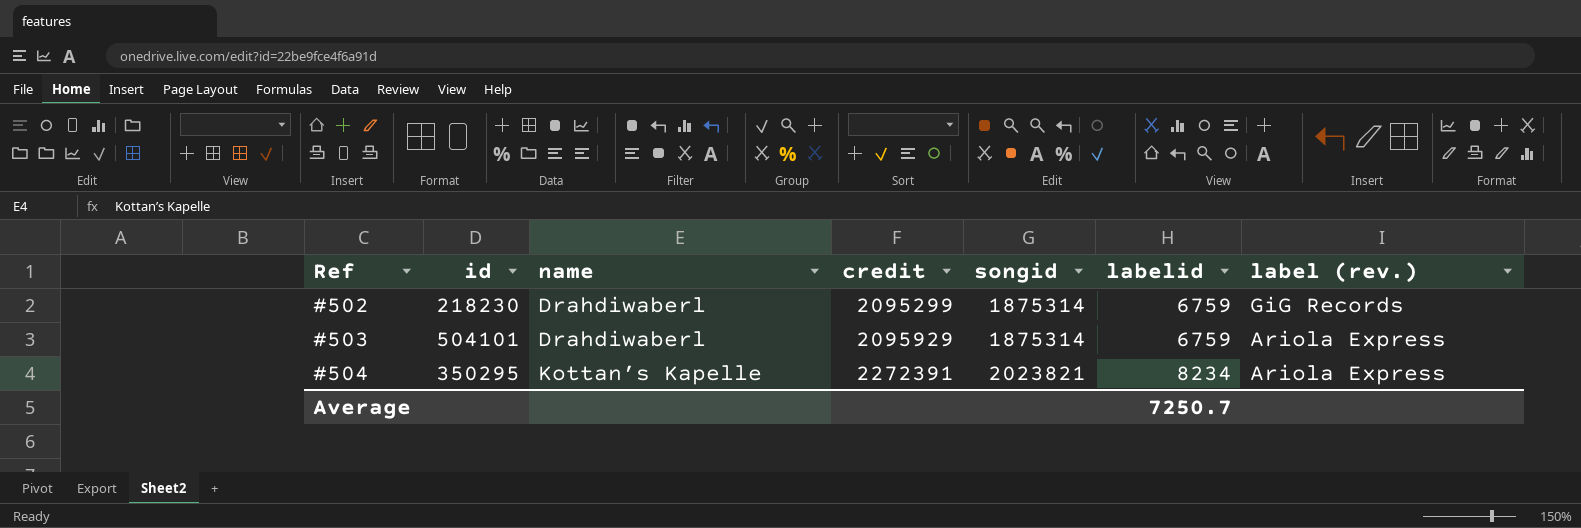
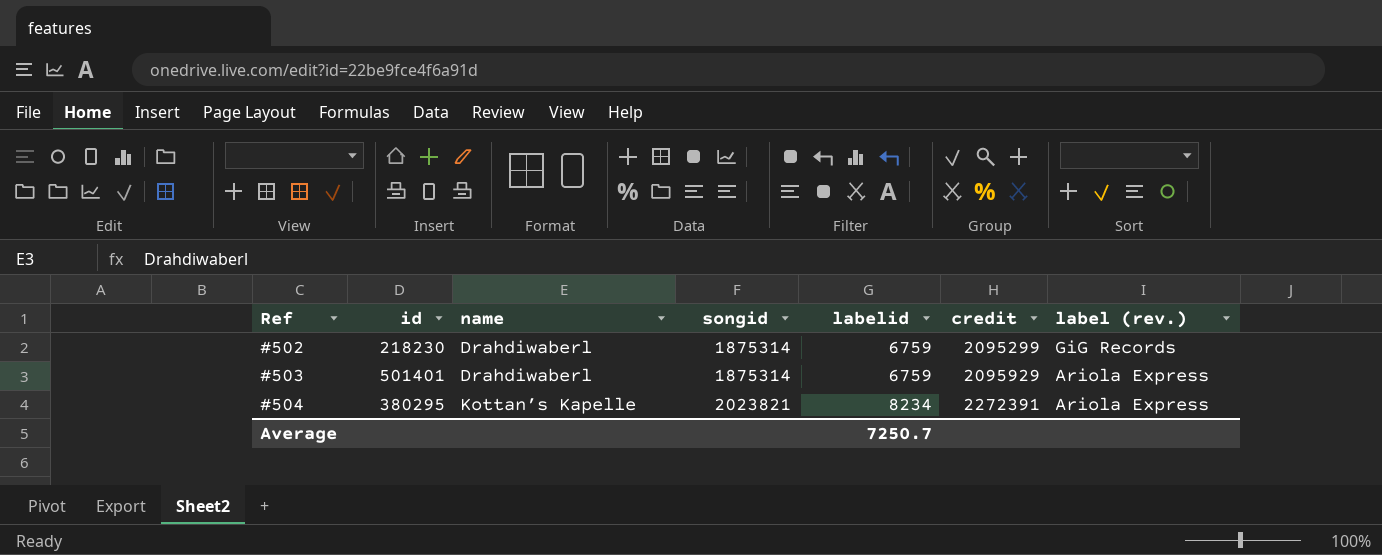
column credit | position: 4 -> 6
#503 | id: 504101 -> 501401
#504 | id: 350295 -> 380295

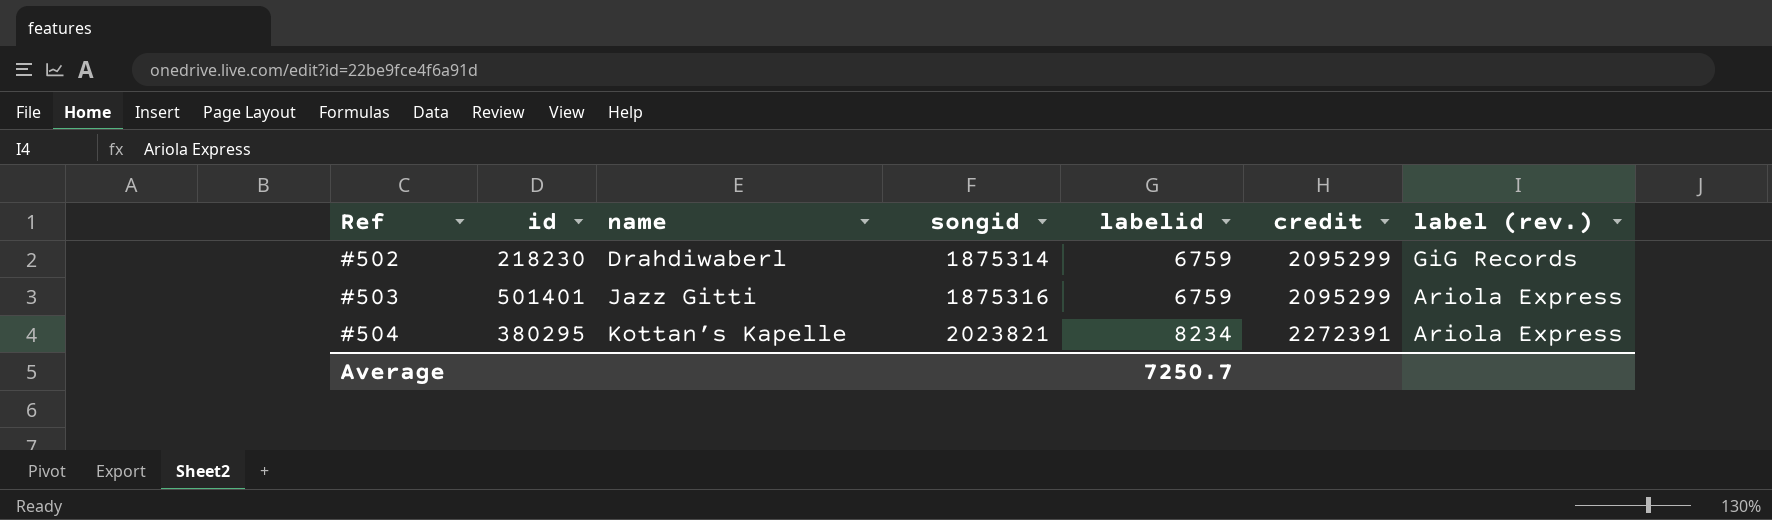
#503 | name: Drahdiwaberl -> Jazz Gitti
#503 | songid: 1875314 -> 1875316
#503 | credit: 2095929 -> 2095299

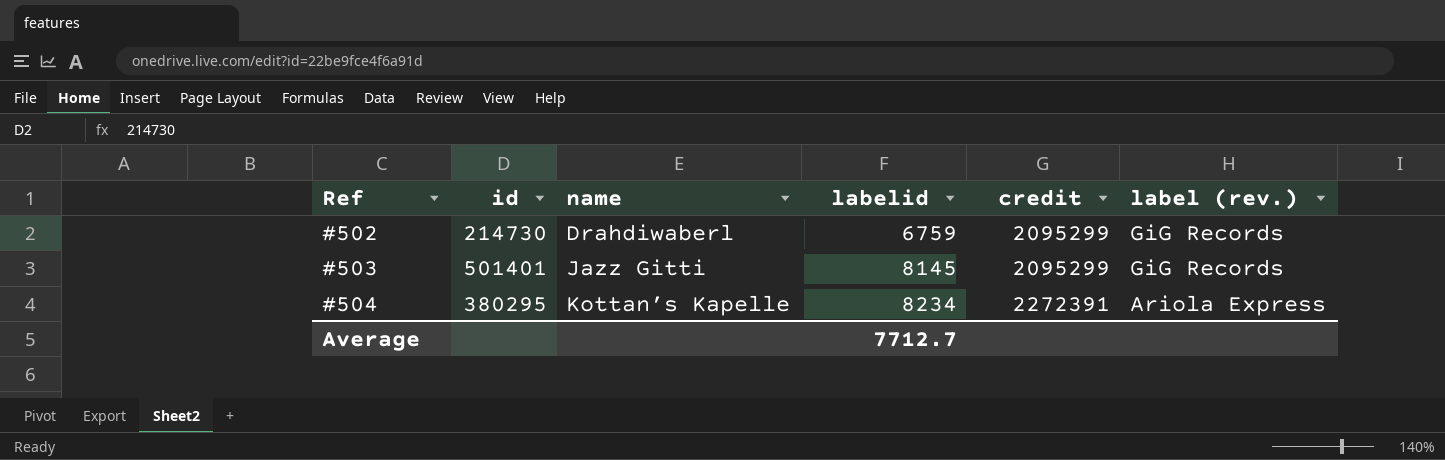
column songid | position: 4 -> none
#502 | id: 218230 -> 214730
#503 | labelid: 6759 -> 8145
#503 | label (rev.): Ariola Express -> GiG Records
Average | labelid: 7250.7 -> 7712.7

